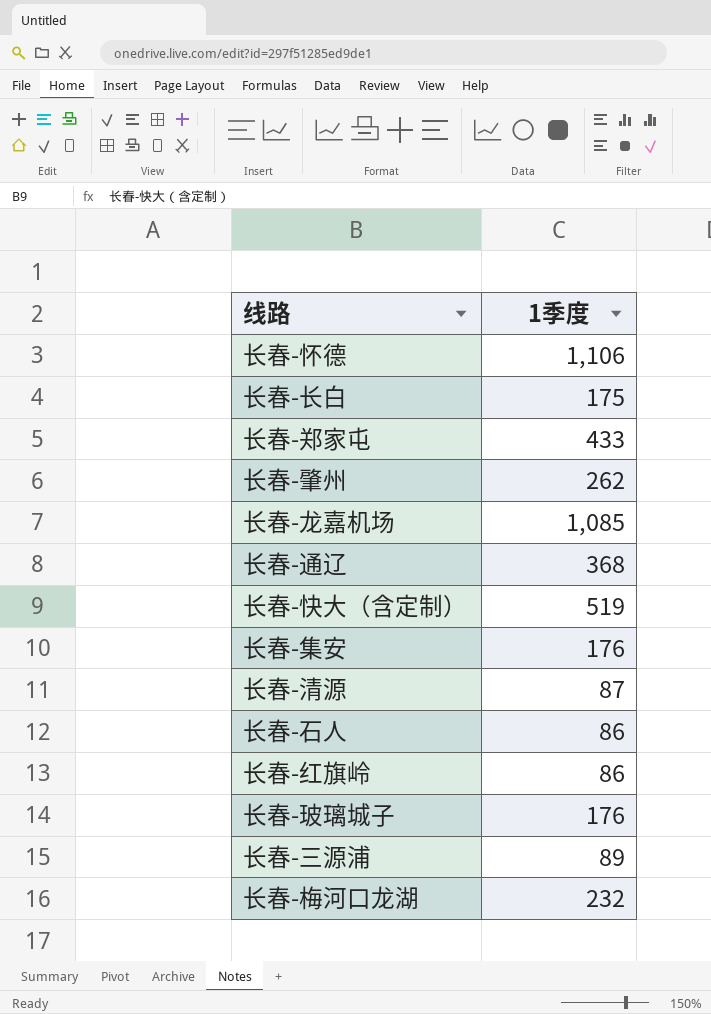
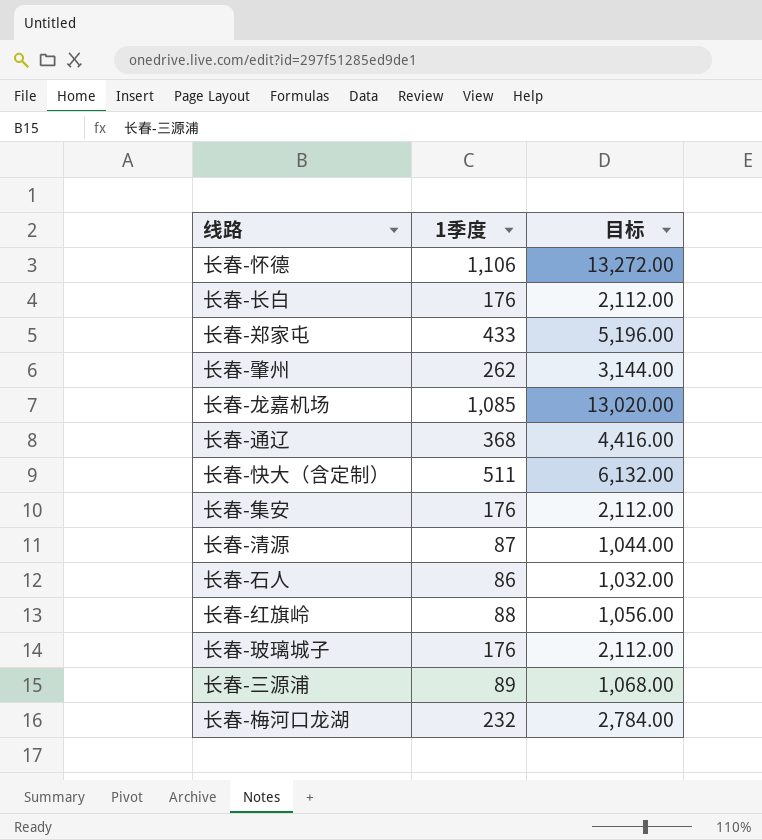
column 目标 | formula: none -> [1季度] * 12
长春-长白 | 1季度: 175 -> 176
长春-快大（含定制） | 1季度: 519 -> 511
长春-红旗岭 | 1季度: 86 -> 88

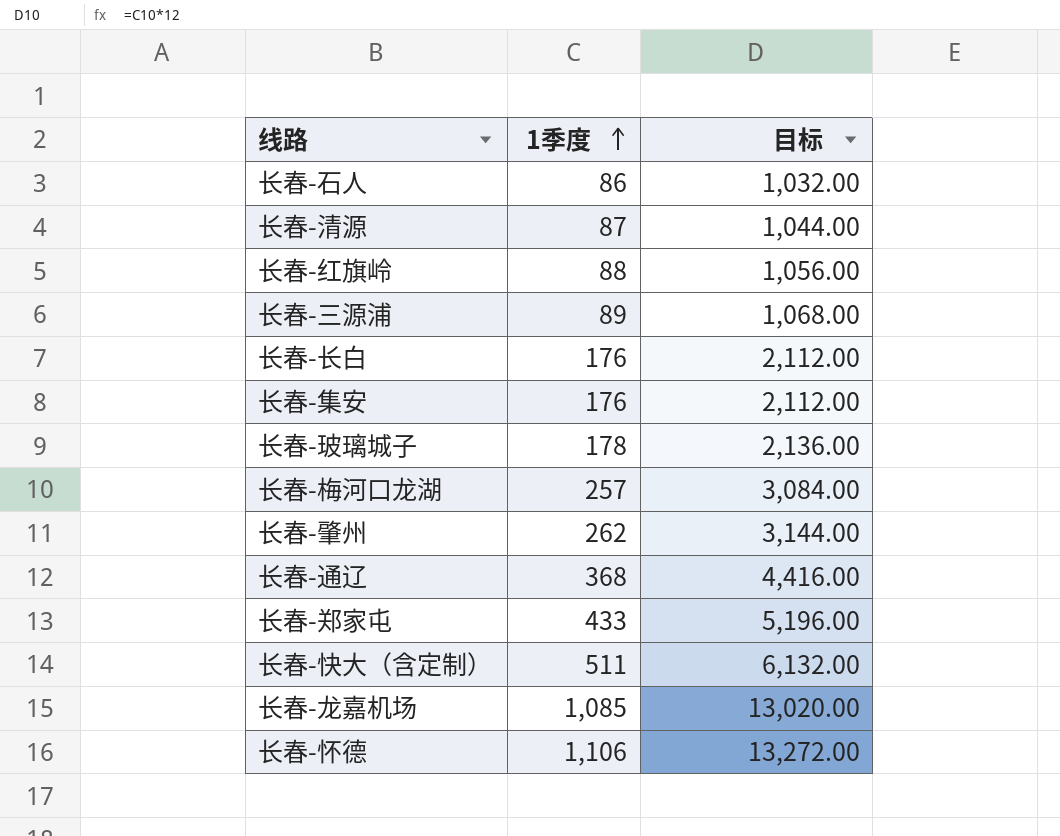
row order: none -> 1季度 ascending
长春-玻璃城子 | 1季度: 176 -> 178
长春-玻璃城子 | 目标: 2,112.00 -> 2,136.00
长春-梅河口龙湖 | 1季度: 232 -> 257
长春-梅河口龙湖 | 目标: 2,784.00 -> 3,084.00

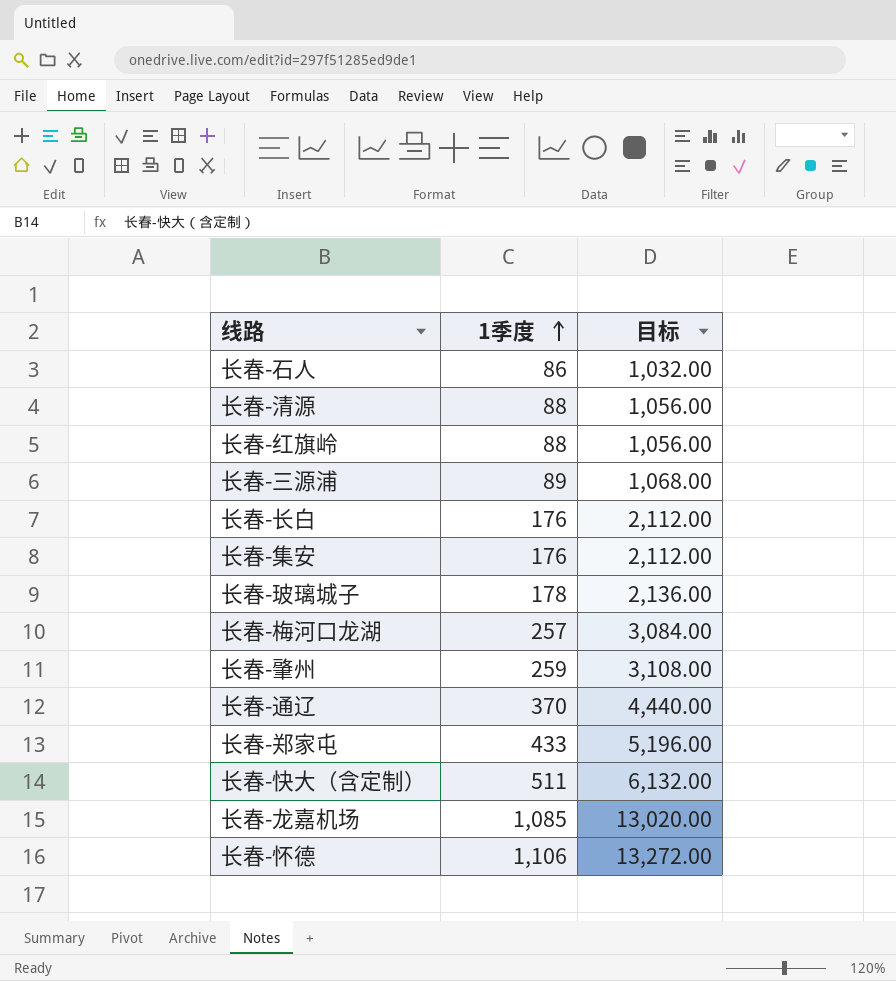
长春-清源 | 1季度: 87 -> 88
长春-清源 | 目标: 1,044.00 -> 1,056.00
长春-肇州 | 1季度: 262 -> 259
长春-肇州 | 目标: 3,144.00 -> 3,108.00
长春-通辽 | 1季度: 368 -> 370
长春-通辽 | 目标: 4,416.00 -> 4,440.00

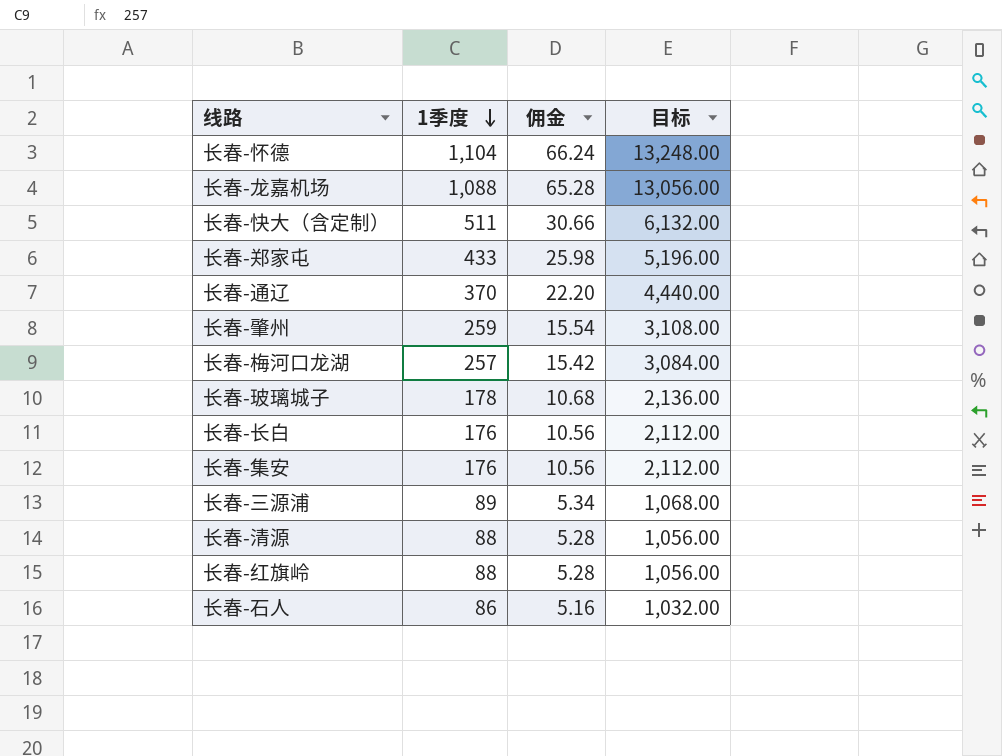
row order: 1季度 ascending -> 1季度 descending
column 佣金 | formula: none -> [1季度] * 0.06
长春-怀德 | 1季度: 1,106 -> 1,104
长春-怀德 | 目标: 13,272.00 -> 13,248.00
长春-龙嘉机场 | 1季度: 1,085 -> 1,088
长春-龙嘉机场 | 目标: 13,020.00 -> 13,056.00

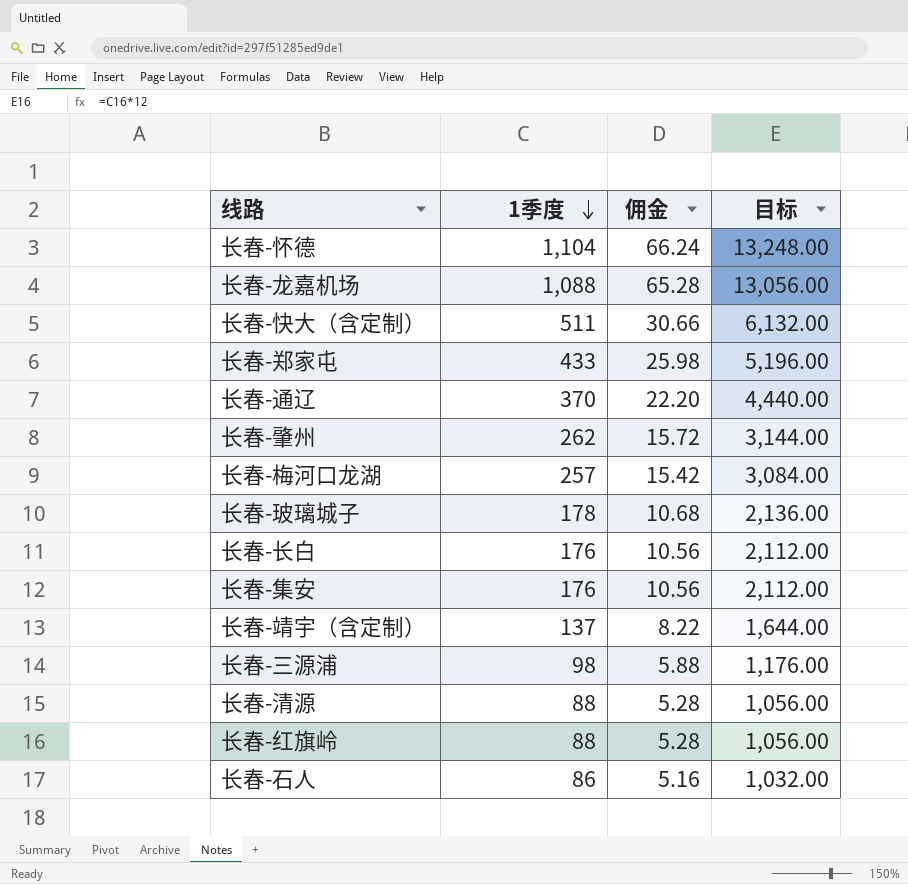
长春-肇州 | 1季度: 259 -> 262
长春-肇州 | 佣金: 15.54 -> 15.72
长春-肇州 | 目标: 3,108.00 -> 3,144.00
row 长春-靖宇（含定制）: none -> 137 | 8.22 | 1,644.00
长春-三源浦 | 1季度: 89 -> 98
长春-三源浦 | 佣金: 5.34 -> 5.88
长春-三源浦 | 目标: 1,068.00 -> 1,176.00

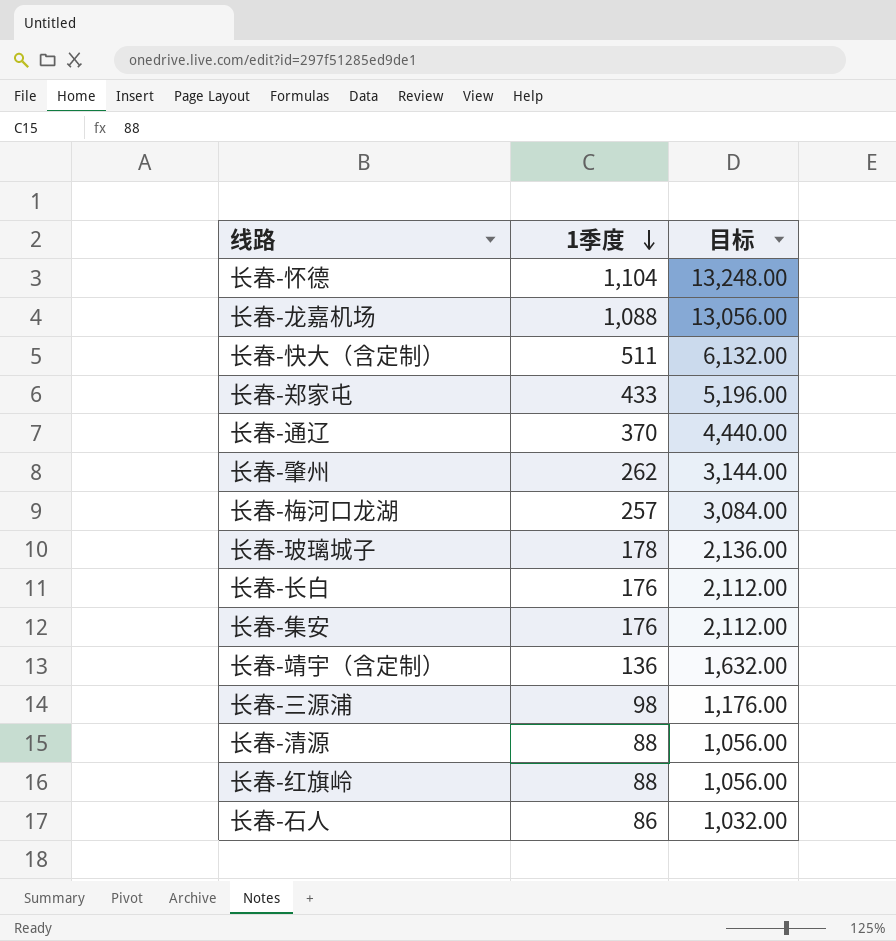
column 佣金 | formula: [1季度] * 0.06 -> none
长春-靖宇（含定制） | 1季度: 137 -> 136
长春-靖宇（含定制） | 目标: 1,644.00 -> 1,632.00

